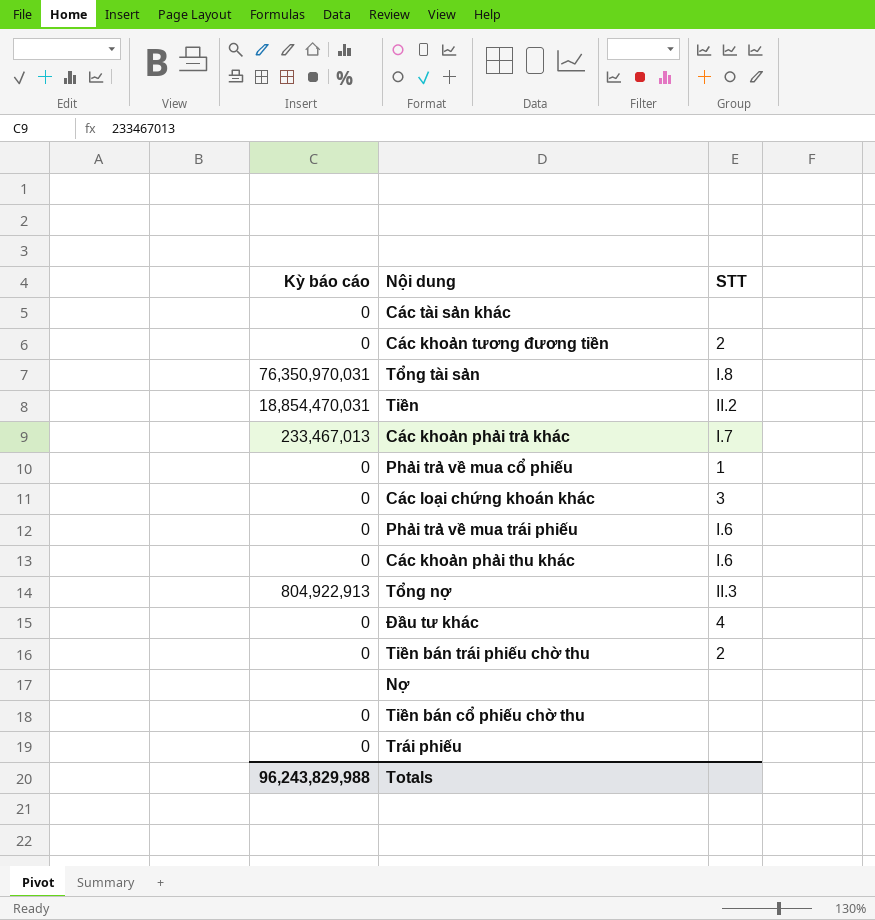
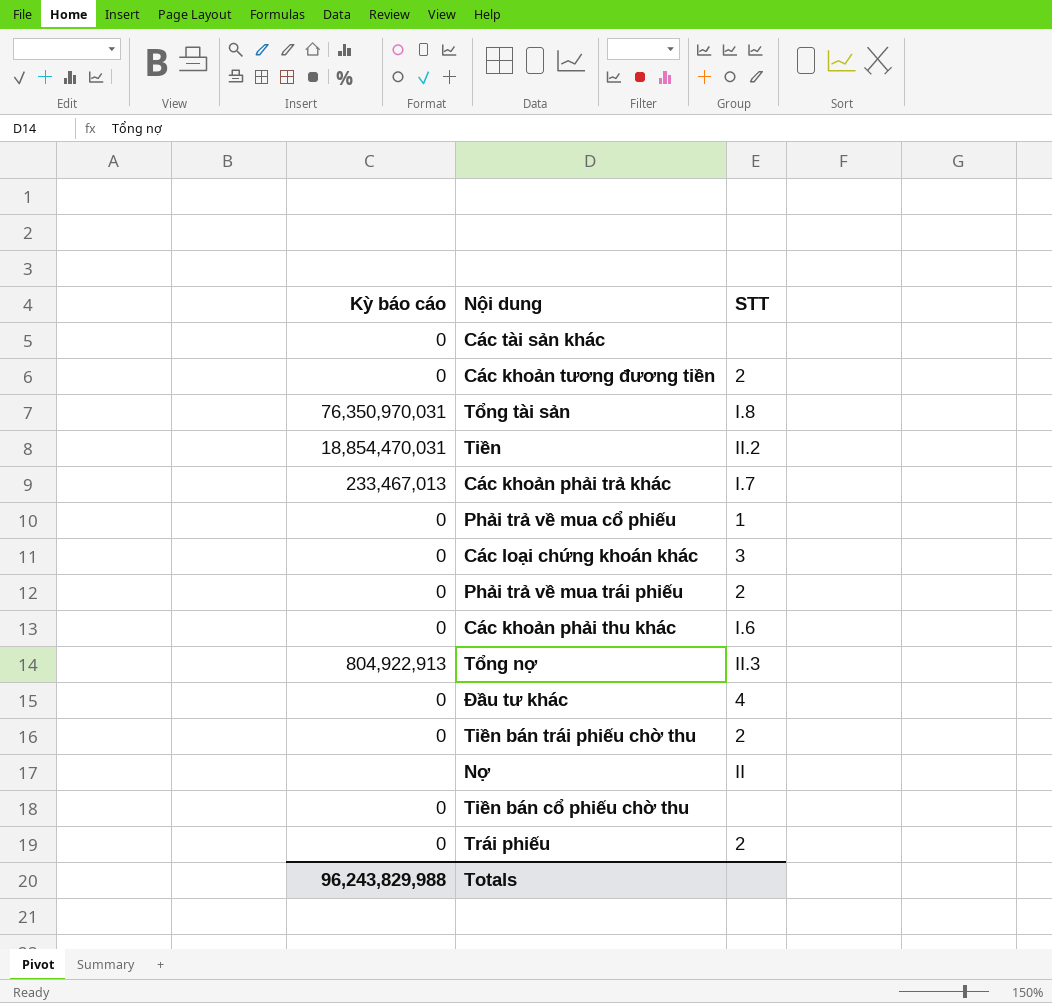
Phải trả về mua trái phiếu | STT: I.6 -> 2
Nợ | STT: none -> II
Trái phiếu | STT: none -> 2

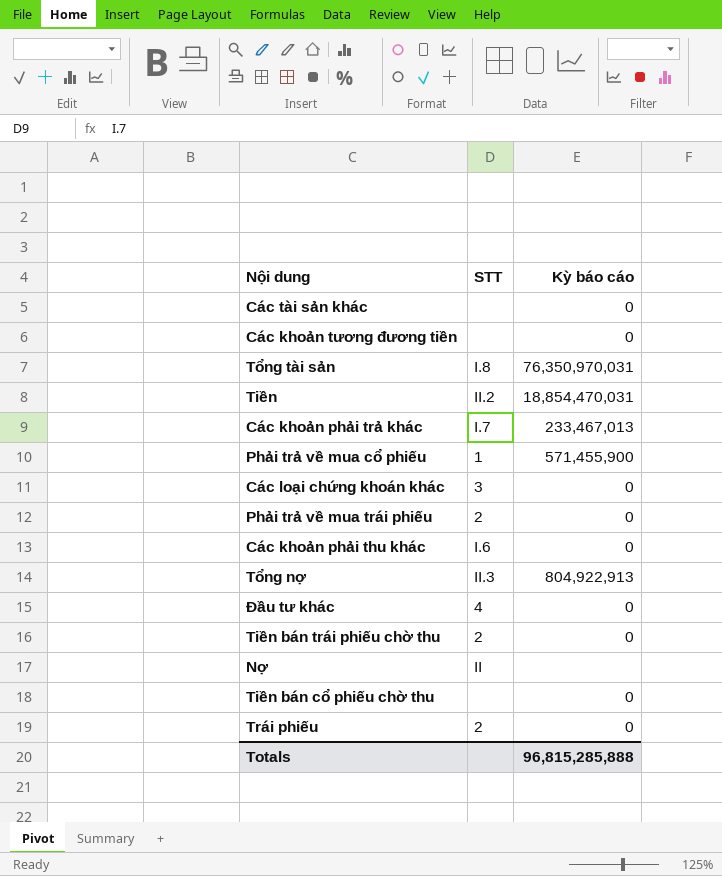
column Kỳ báo cáo | position: 1 -> 3
Các khoản tương đương tiền | STT: 2 -> none
Phải trả về mua cổ phiếu | Kỳ báo cáo: 0 -> 571,455,900
Totals | Kỳ báo cáo: 96,243,829,988 -> 96,815,285,888

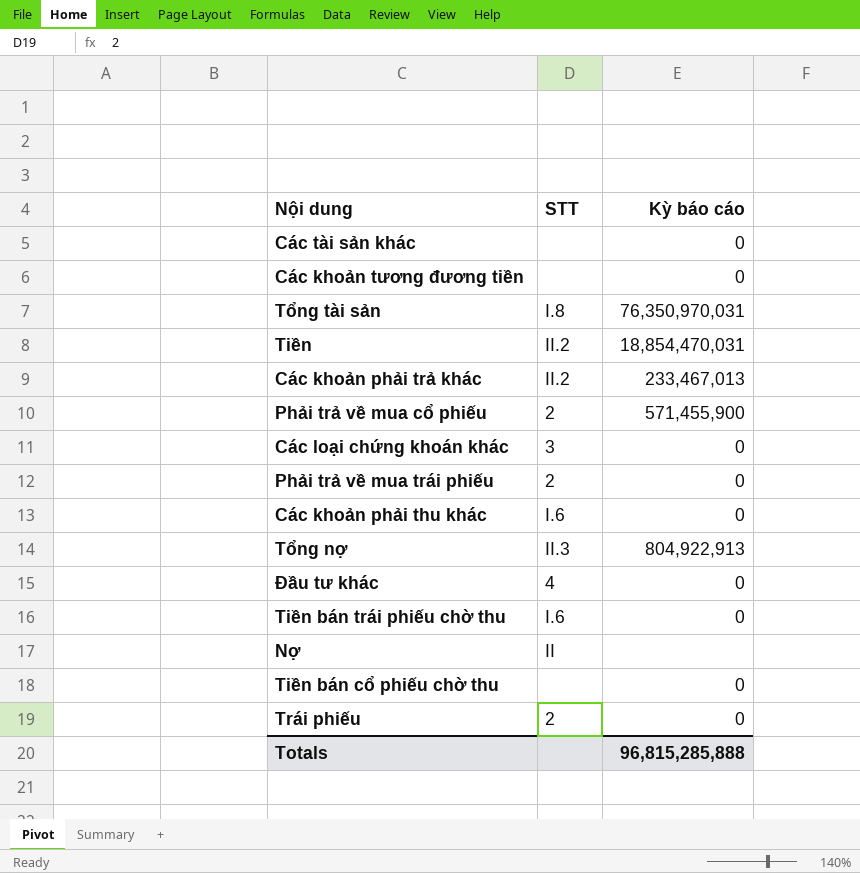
Các khoản phải trả khác | STT: I.7 -> II.2
Phải trả về mua cổ phiếu | STT: 1 -> 2
Tiền bán trái phiếu chờ thu | STT: 2 -> I.6

